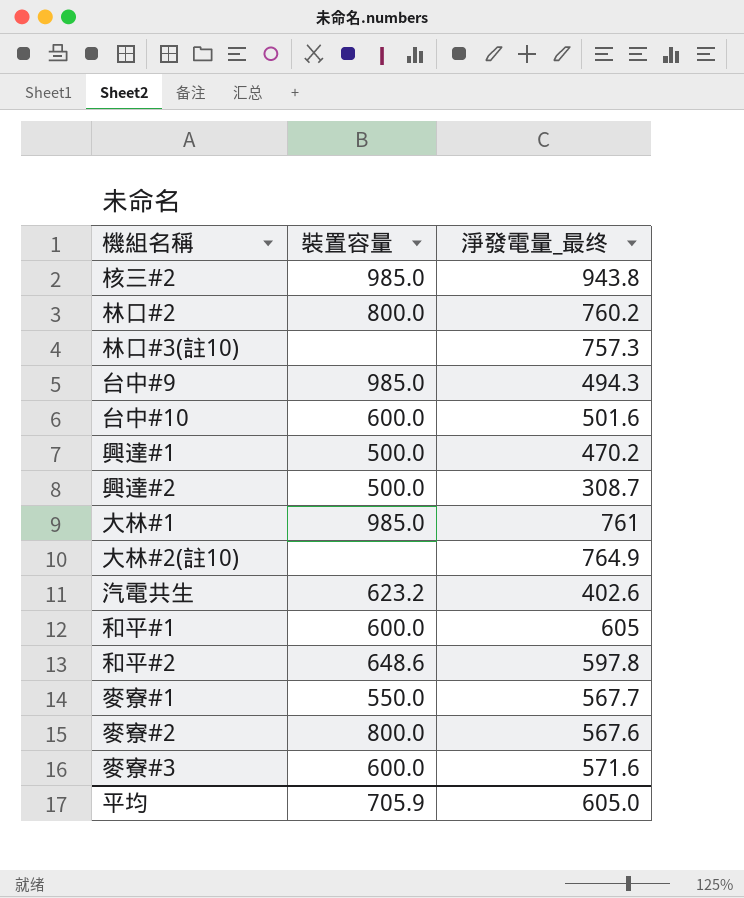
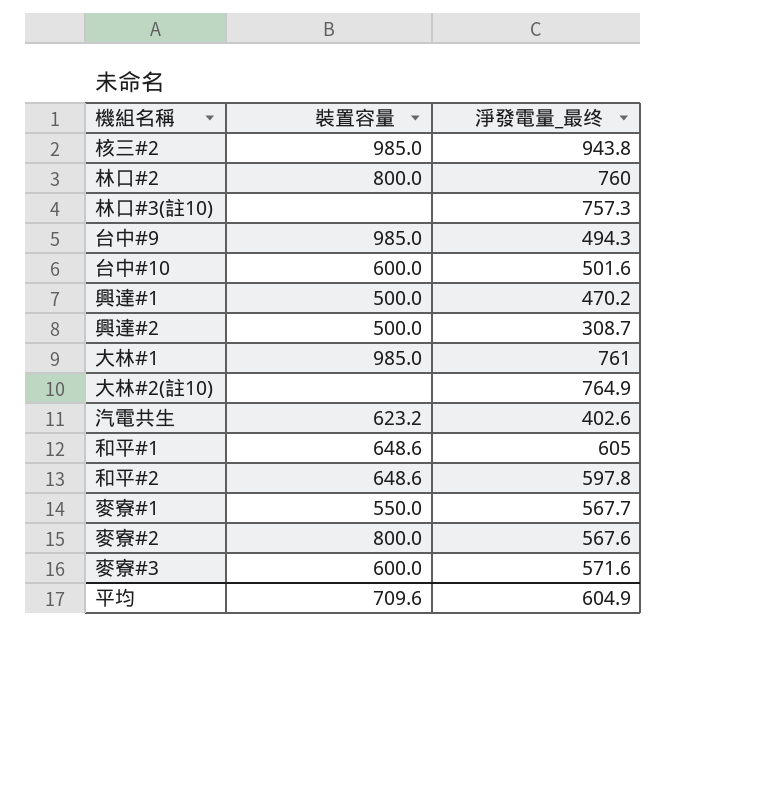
林口#2 | 淨發電量_最终: 760.2 -> 760
和平#1 | 裝置容量: 600.0 -> 648.6
平均 | 裝置容量: 705.9 -> 709.6
平均 | 淨發電量_最终: 605.0 -> 604.9

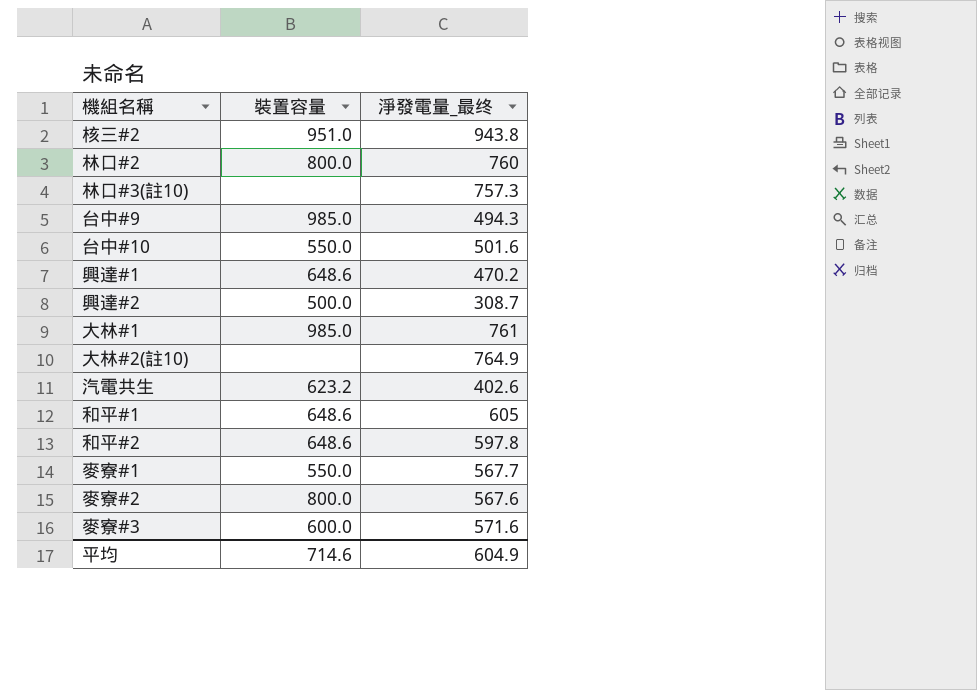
核三#2 | 裝置容量: 985.0 -> 951.0
台中#10 | 裝置容量: 600.0 -> 550.0
興達#1 | 裝置容量: 500.0 -> 648.6
平均 | 裝置容量: 709.6 -> 714.6

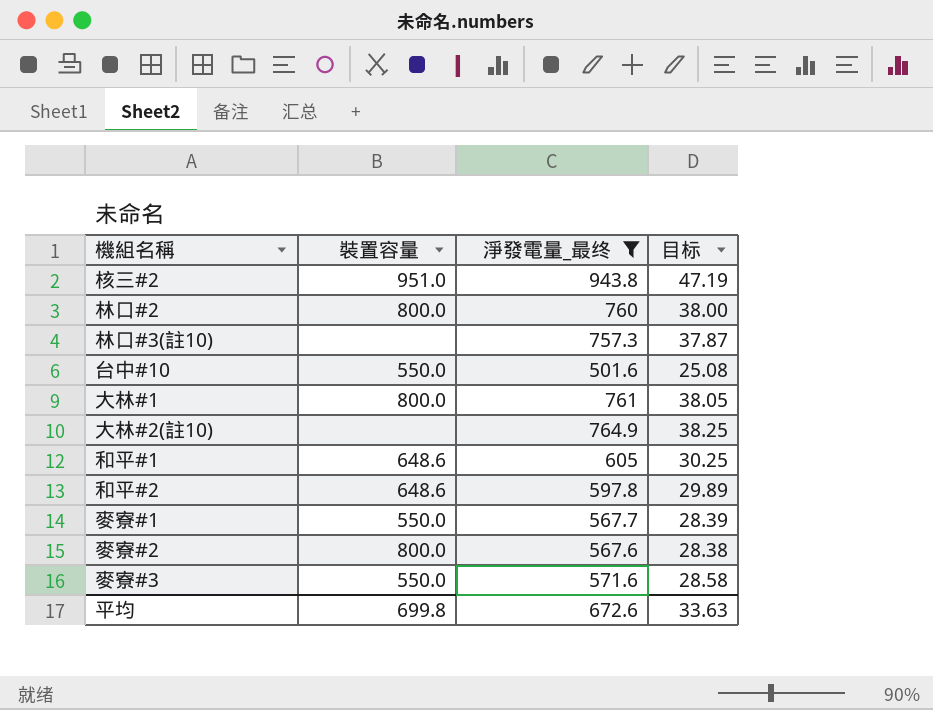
filter: none -> 淨發電量_最终 >= 501.6
column 目标 | formula: none -> [淨發電量_最终] * 0.05
大林#1 | 裝置容量: 985.0 -> 800.0
麥寮#3 | 裝置容量: 600.0 -> 550.0
平均 | 裝置容量: 714.6 -> 699.8
平均 | 淨發電量_最终: 604.9 -> 672.6

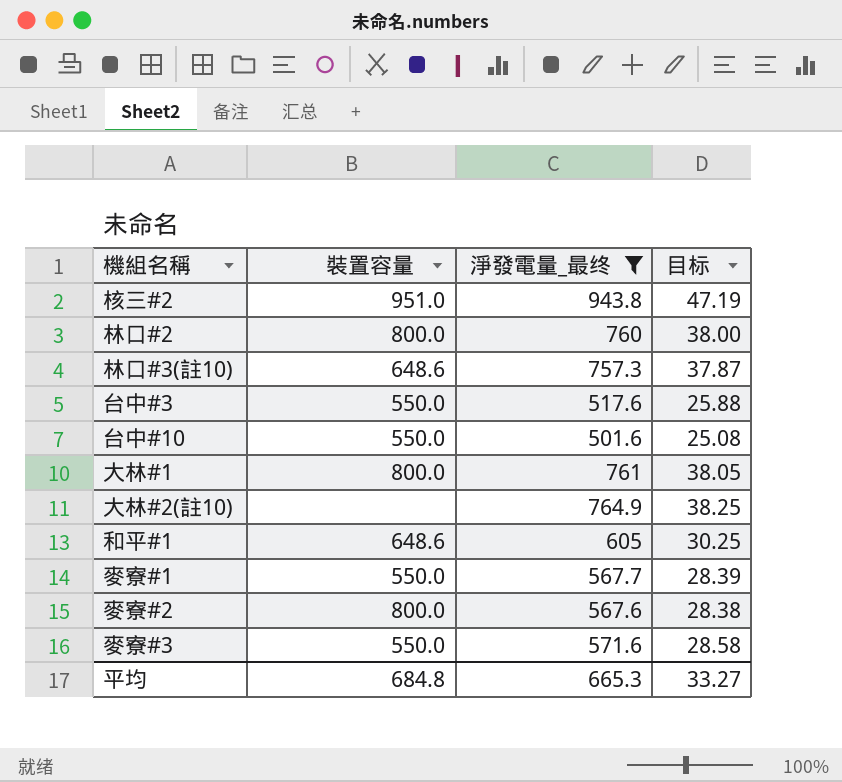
row 和平#2: 648.6 | 597.8 | 29.89 -> none
林口#3(註10) | 裝置容量: none -> 648.6
row 台中#3: none -> 550.0 | 517.6 | 25.88
平均 | 裝置容量: 699.8 -> 684.8
平均 | 淨發電量_最终: 672.6 -> 665.3
平均 | 目标: 33.63 -> 33.27

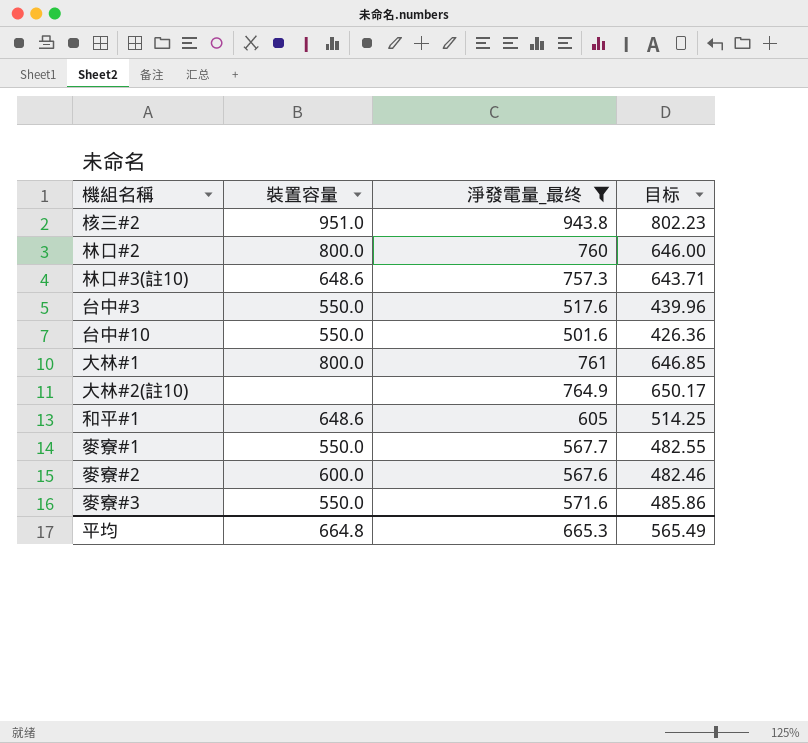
column 目标 | formula: [淨發電量_最终] * 0.05 -> [淨發電量_最终] * 0.85
麥寮#2 | 裝置容量: 800.0 -> 600.0
平均 | 裝置容量: 684.8 -> 664.8
平均 | 目标: 33.27 -> 565.49

